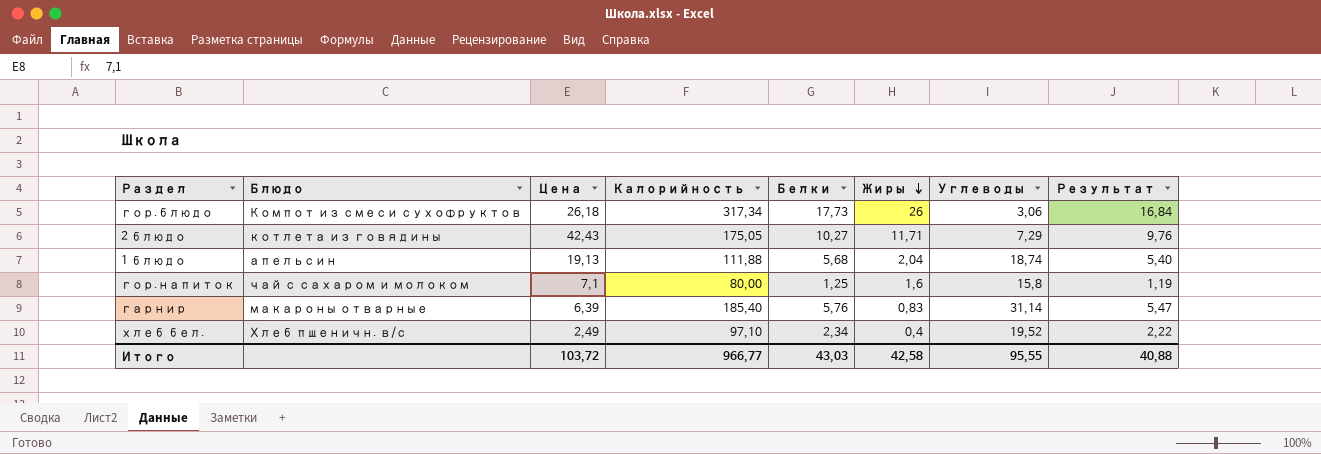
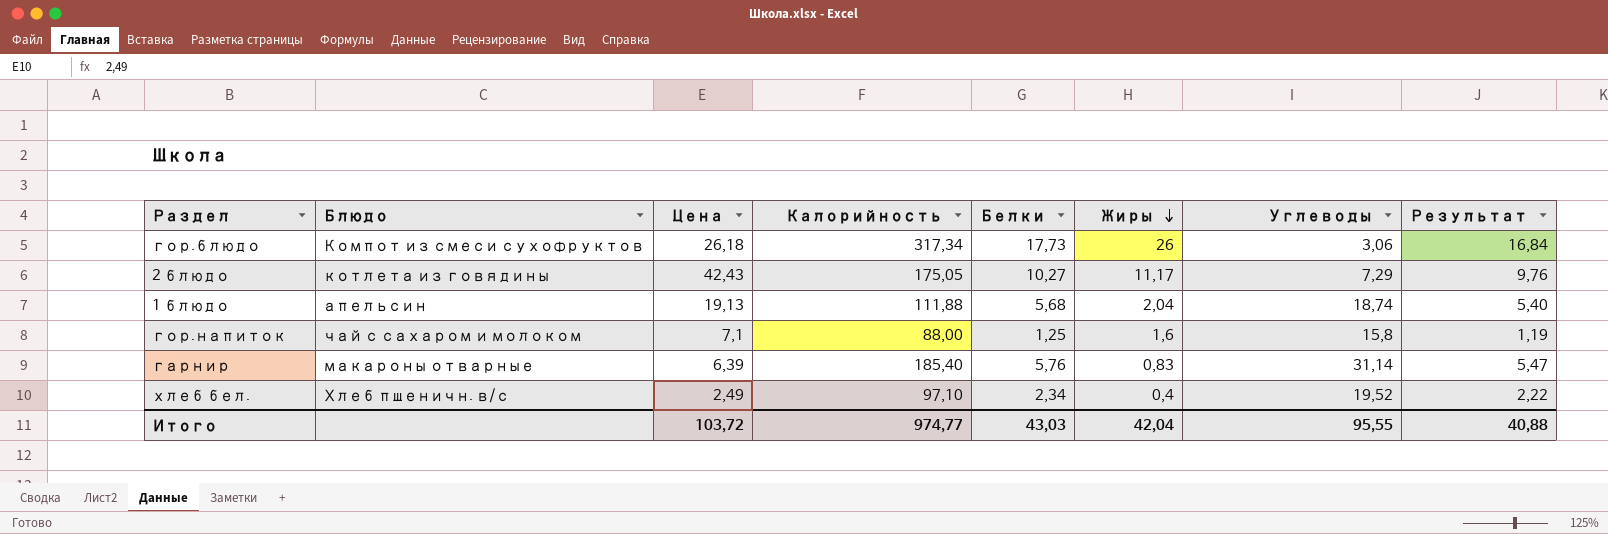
2 блюдо | Жиры: 11,71 -> 11,17
гор.напиток | Калорийность: 80,00 -> 88,00
Итого | Калорийность: 966,77 -> 974,77
Итого | Жиры: 42,58 -> 42,04

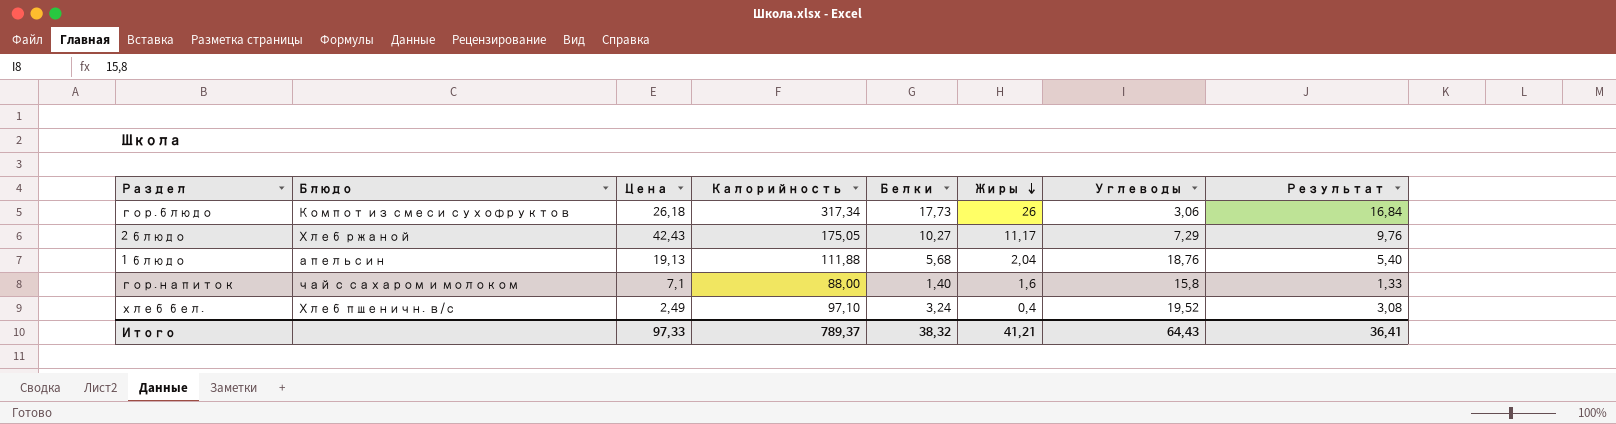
row гарнир: макароны отварные | 6,39 | 185,40 | 5,76 | 0,83 | 31,14 | 5,47 -> none
2 блюдо | Блюдо: котлета из говядины -> Хлеб ржаной
1 блюдо | Углеводы: 18,74 -> 18,76
гор.напиток | Белки: 1,25 -> 1,40
гор.напиток | Результат: 1,19 -> 1,33
хлеб бел. | Белки: 2,34 -> 3,24
хлеб бел. | Результат: 2,22 -> 3,08
Итого | Цена: 103,72 -> 97,33
Итого | Калорийность: 974,77 -> 789,37
Итого | Белки: 43,03 -> 38,32
Итого | Жиры: 42,04 -> 41,21
Итого | Углеводы: 95,55 -> 64,43
Итого | Результат: 40,88 -> 36,41

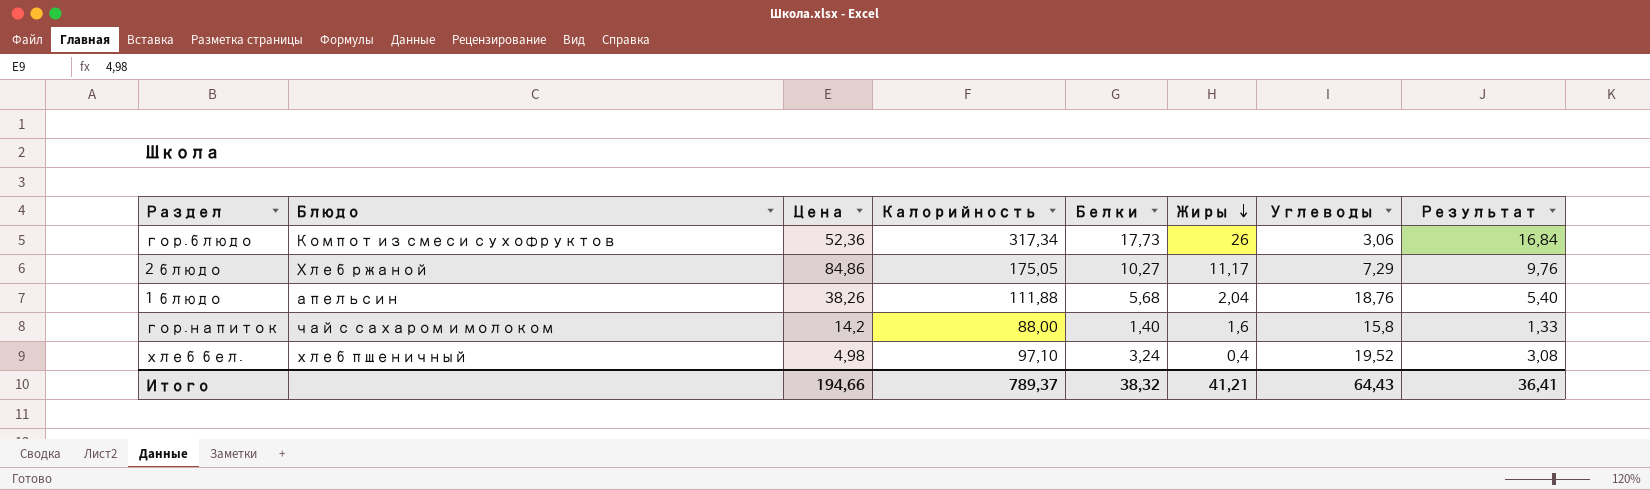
гор.блюдо | Цена: 26,18 -> 52,36
2 блюдо | Цена: 42,43 -> 84,86
1 блюдо | Цена: 19,13 -> 38,26
гор.напиток | Цена: 7,1 -> 14,2
хлеб бел. | Блюдо: Хлеб пшеничн. в/с -> хлеб пшеничный
хлеб бел. | Цена: 2,49 -> 4,98
Итого | Цена: 97,33 -> 194,66

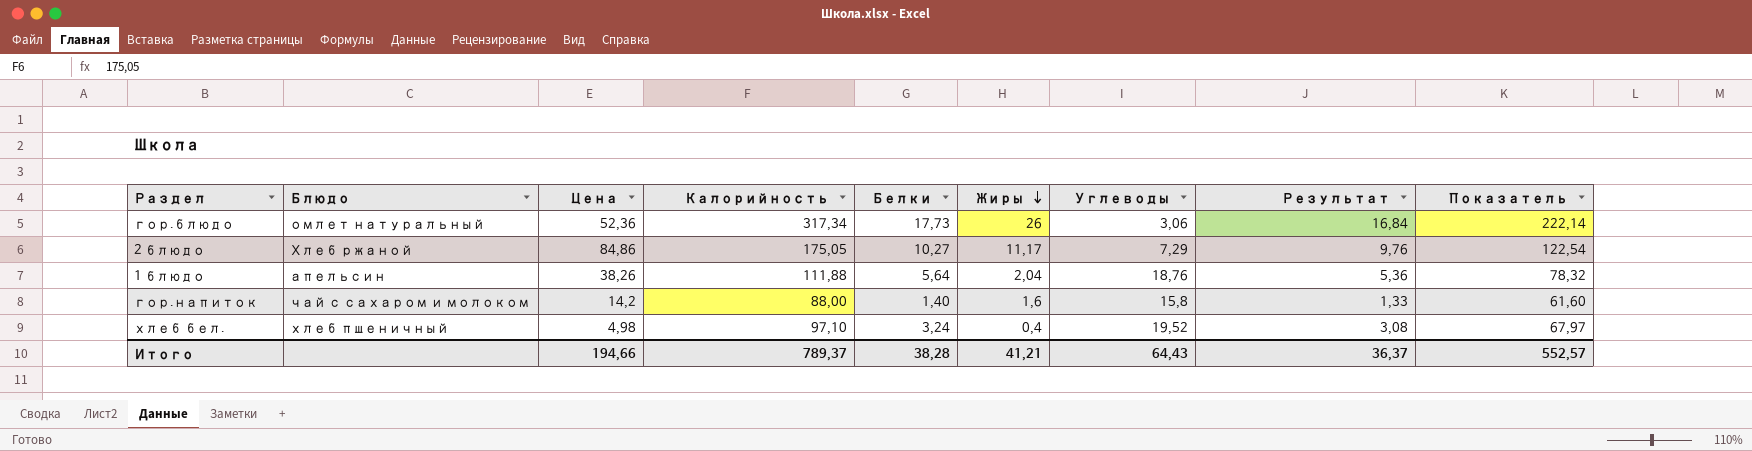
column Показатель | formula: none -> [Калорийность] * 0,7
гор.блюдо | Блюдо: Компот из смеси сухофруктов -> омлет натуральный
1 блюдо | Белки: 5,68 -> 5,64
1 блюдо | Результат: 5,40 -> 5,36
Итого | Белки: 38,32 -> 38,28
Итого | Результат: 36,41 -> 36,37

